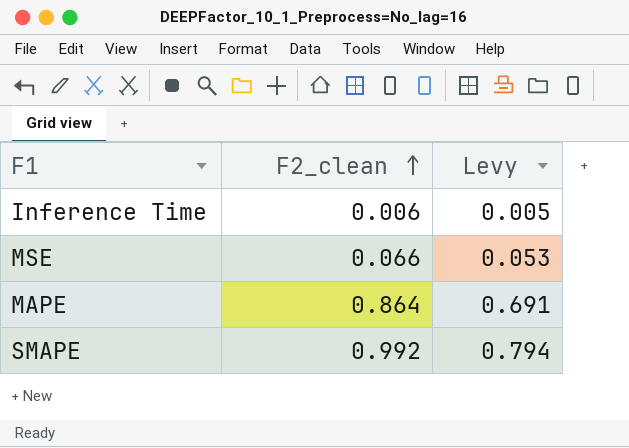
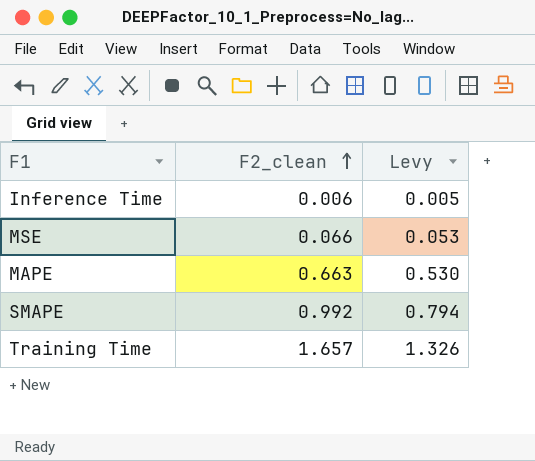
MAPE | F2_clean: 0.864 -> 0.663
MAPE | Levy: 0.691 -> 0.530
row Training Time: none -> 1.657 | 1.326

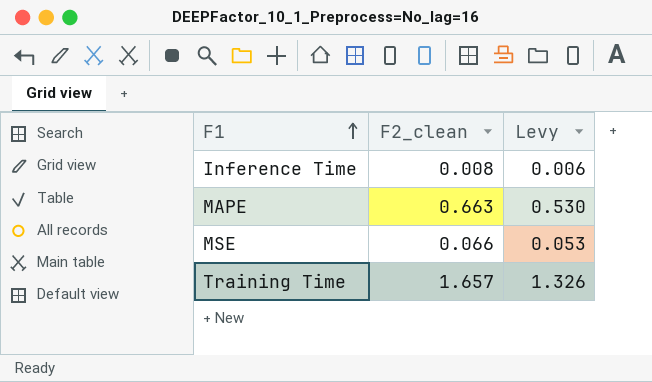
row order: F2_clean ascending -> F1 ascending
row SMAPE: 0.992 | 0.794 -> none
Inference Time | F2_clean: 0.006 -> 0.008
Inference Time | Levy: 0.005 -> 0.006

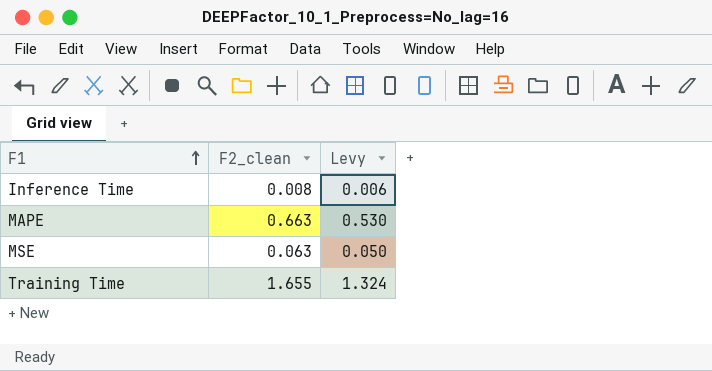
MSE | F2_clean: 0.066 -> 0.063
MSE | Levy: 0.053 -> 0.050
Training Time | F2_clean: 1.657 -> 1.655
Training Time | Levy: 1.326 -> 1.324

